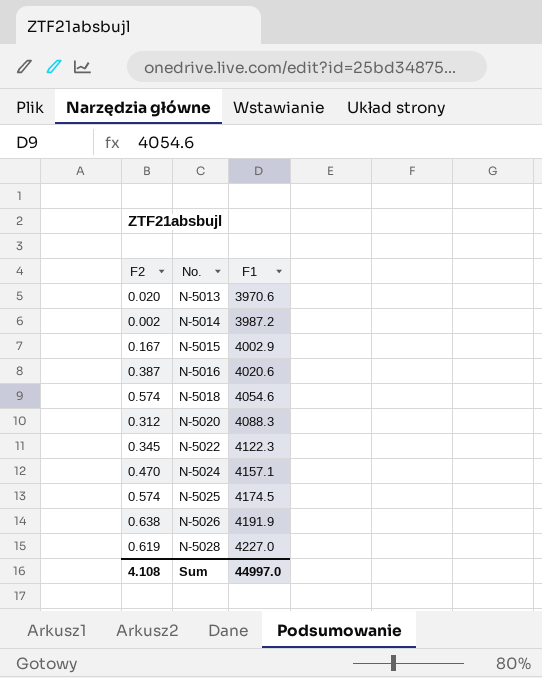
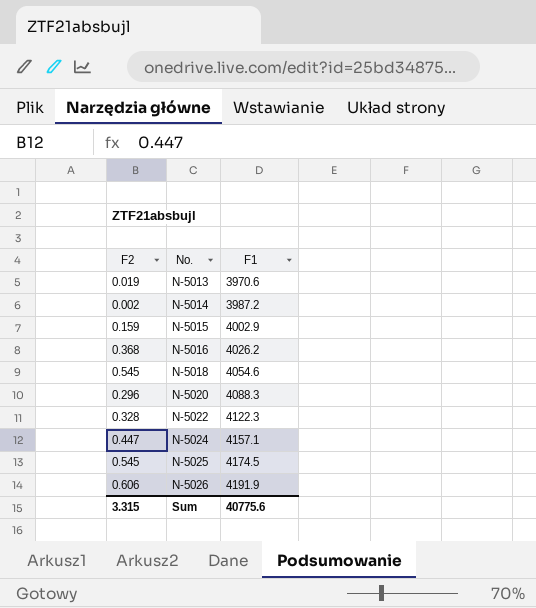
row N-5028: 0.619 | 4227.0 -> none
N-5013 | F2: 0.020 -> 0.019
N-5015 | F2: 0.167 -> 0.159
N-5016 | F2: 0.387 -> 0.368
N-5016 | F1: 4020.6 -> 4026.2
N-5018 | F2: 0.574 -> 0.545
N-5020 | F2: 0.312 -> 0.296
N-5022 | F2: 0.345 -> 0.328
N-5024 | F2: 0.470 -> 0.447
N-5025 | F2: 0.574 -> 0.545
N-5026 | F2: 0.638 -> 0.606
Sum | F2: 4.108 -> 3.315
Sum | F1: 44997.0 -> 40775.6

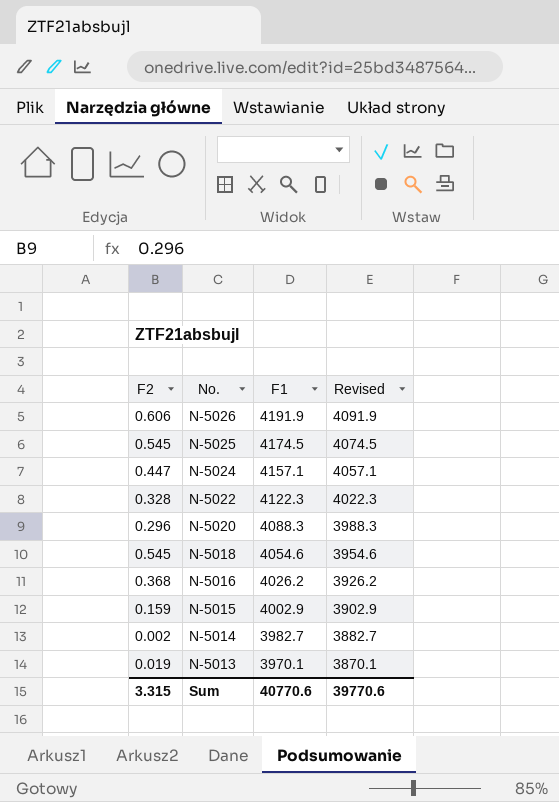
row order: No. ascending -> No. descending
column Revised | formula: none -> [F1] - 100
N-5014 | F1: 3987.2 -> 3982.7
N-5013 | F1: 3970.6 -> 3970.1
Sum | F1: 40775.6 -> 40770.6

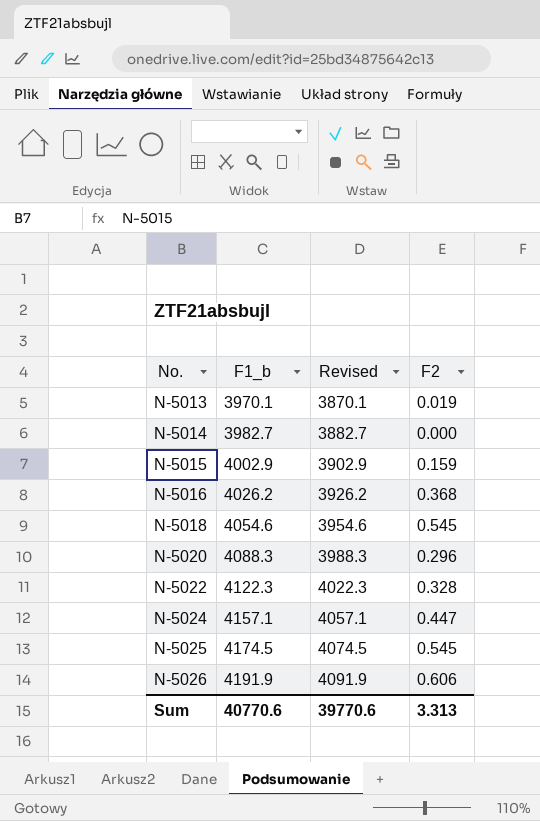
row order: No. descending -> No. ascending
column name: F1 -> F1_b
column F2 | position: 1 -> 4
N-5014 | F2: 0.002 -> 0.000
Sum | F2: 3.315 -> 3.313

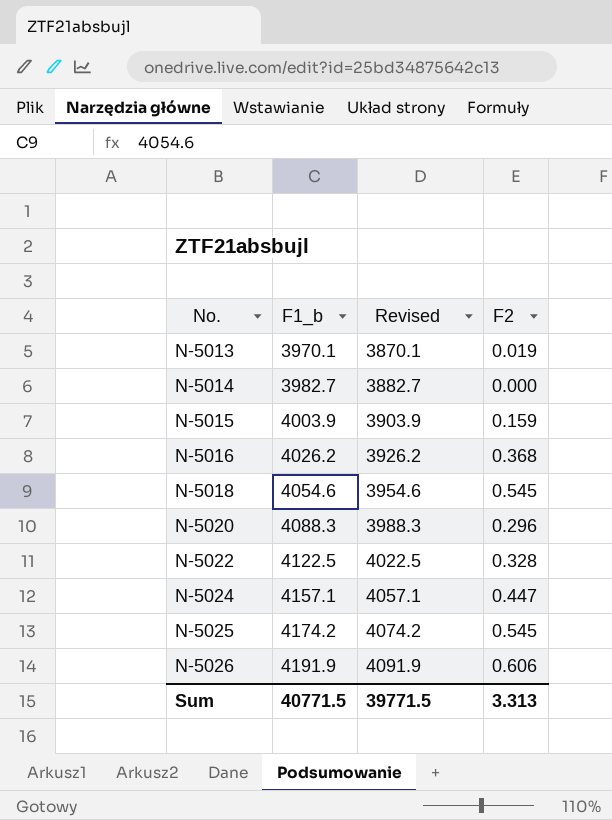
N-5015 | F1_b: 4002.9 -> 4003.9
N-5015 | Revised: 3902.9 -> 3903.9
N-5022 | F1_b: 4122.3 -> 4122.5
N-5022 | Revised: 4022.3 -> 4022.5
N-5025 | F1_b: 4174.5 -> 4174.2
N-5025 | Revised: 4074.5 -> 4074.2
Sum | F1_b: 40770.6 -> 40771.5
Sum | Revised: 39770.6 -> 39771.5

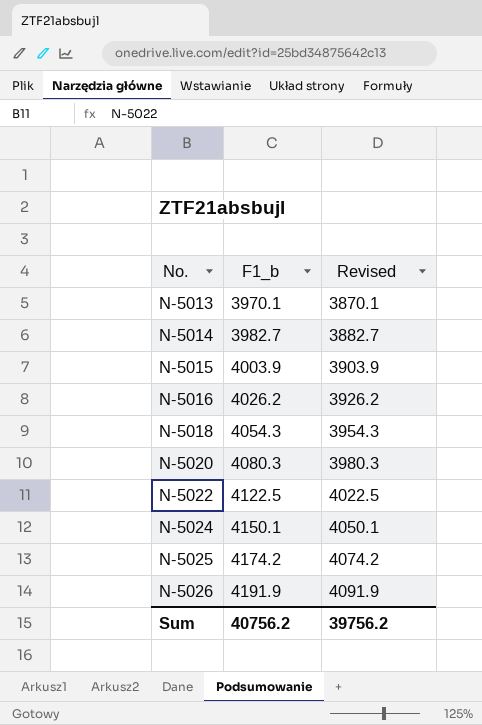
column F2 | position: 4 -> none
N-5018 | F1_b: 4054.6 -> 4054.3
N-5018 | Revised: 3954.6 -> 3954.3
N-5020 | F1_b: 4088.3 -> 4080.3
N-5020 | Revised: 3988.3 -> 3980.3
N-5024 | F1_b: 4157.1 -> 4150.1
N-5024 | Revised: 4057.1 -> 4050.1
Sum | F1_b: 40771.5 -> 40756.2
Sum | Revised: 39771.5 -> 39756.2

